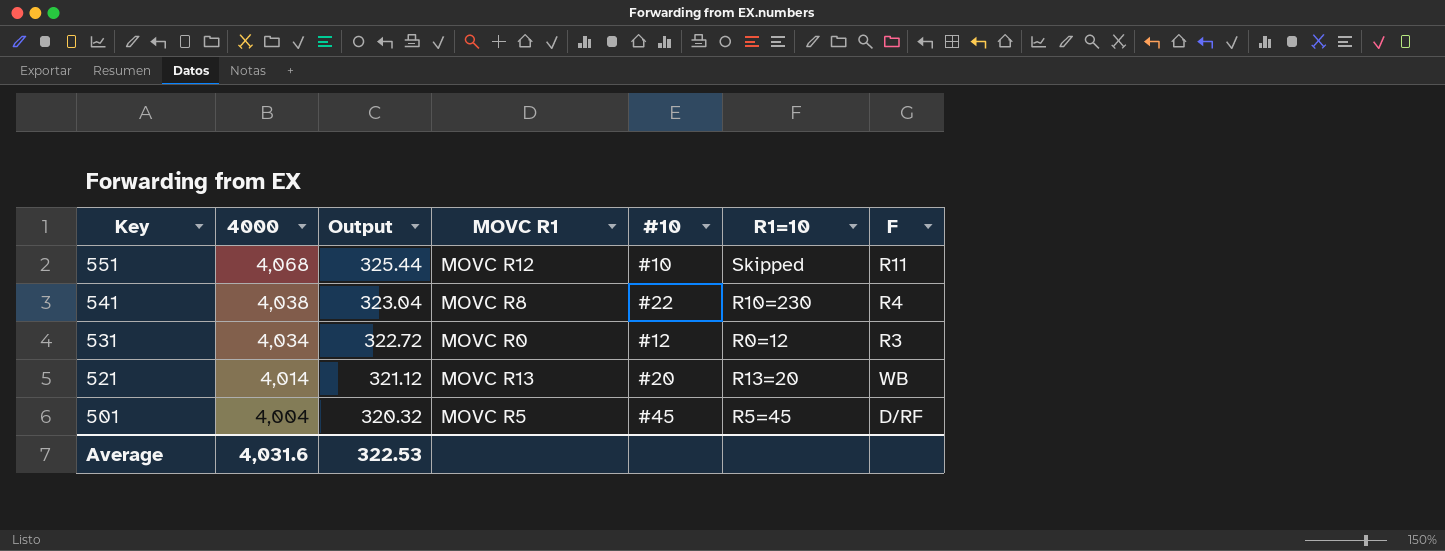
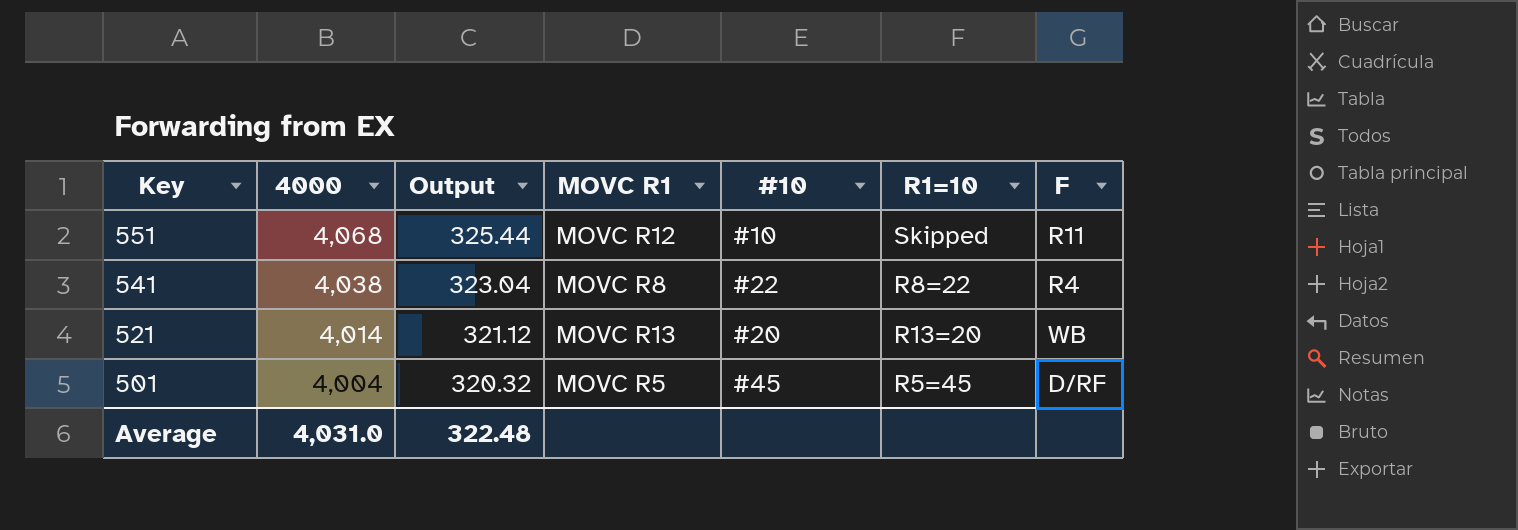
row 531: 4,034 | 322.72 | MOVC R0 | #12 | R0=12 | R3 -> none
541 | R1=10: R10=230 -> R8=22
Average | 4000: 4,031.6 -> 4,031.0
Average | Output: 322.53 -> 322.48

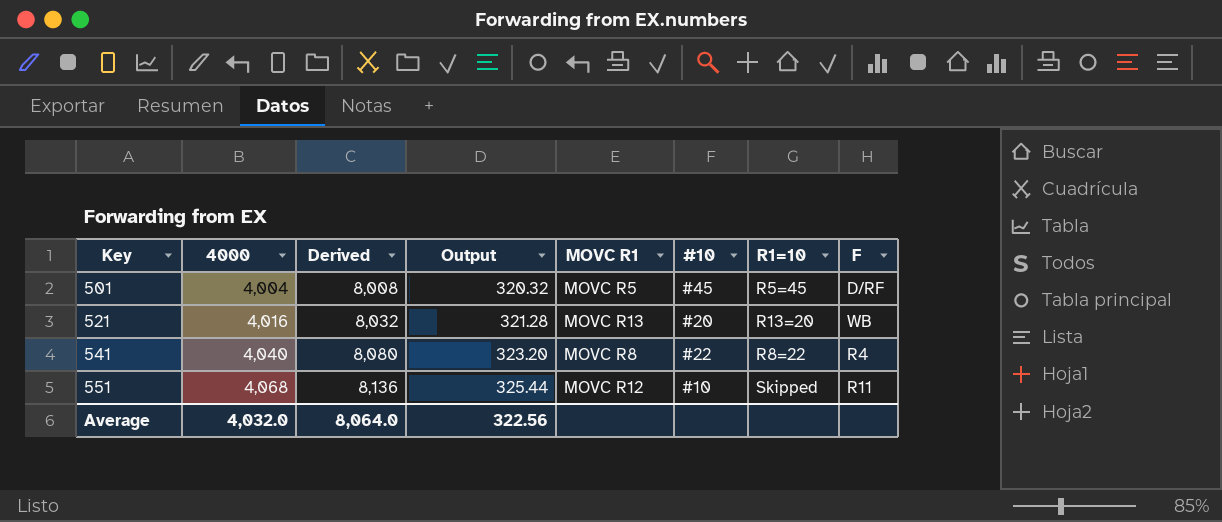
row order: Key descending -> Key ascending
column Derived | formula: none -> [4000] * 2
521 | 4000: 4,014 -> 4,016
521 | Output: 321.12 -> 321.28
541 | 4000: 4,038 -> 4,040
541 | Output: 323.04 -> 323.20
Average | 4000: 4,031.0 -> 4,032.0
Average | Output: 322.48 -> 322.56

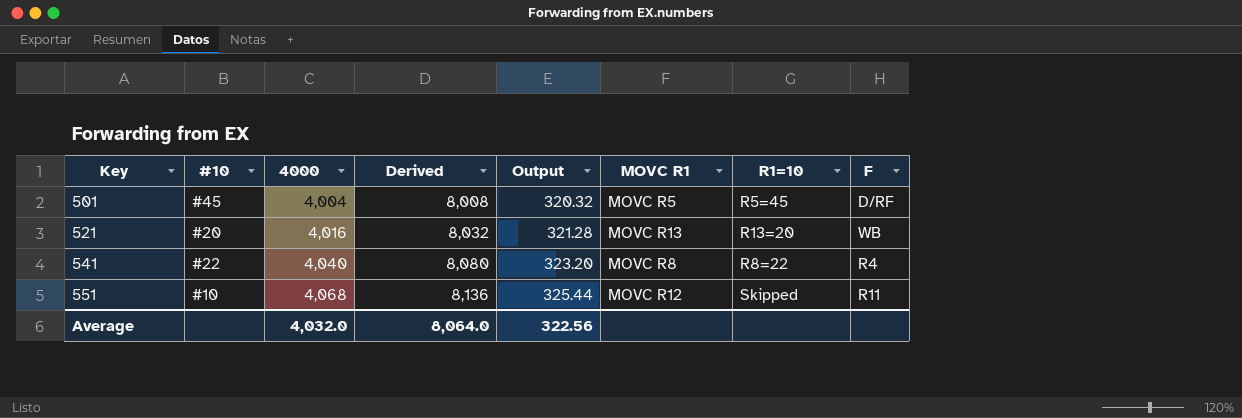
column #10 | position: 6 -> 2

